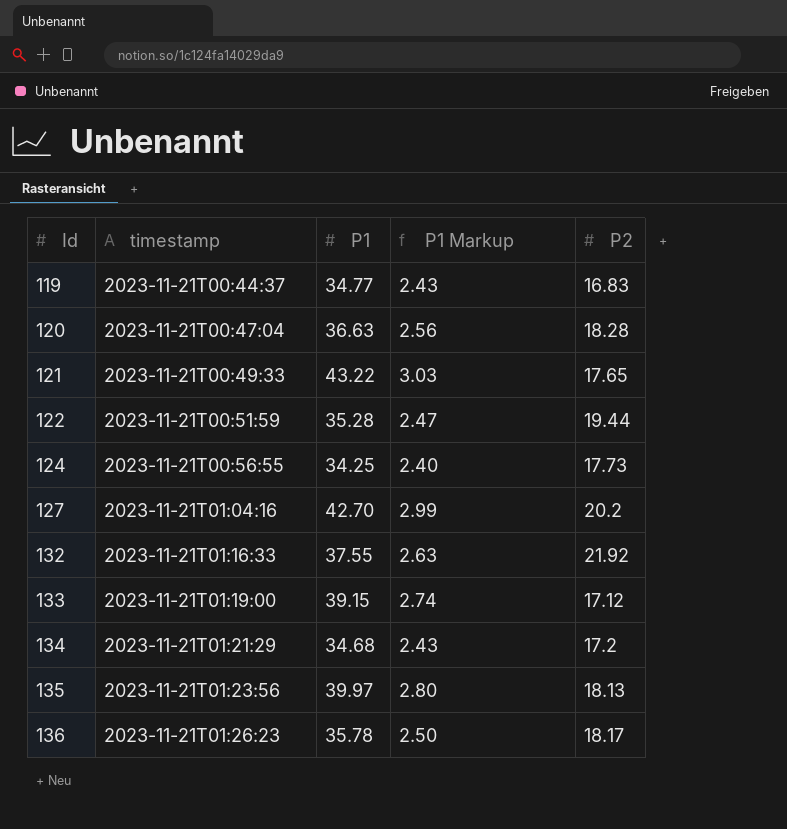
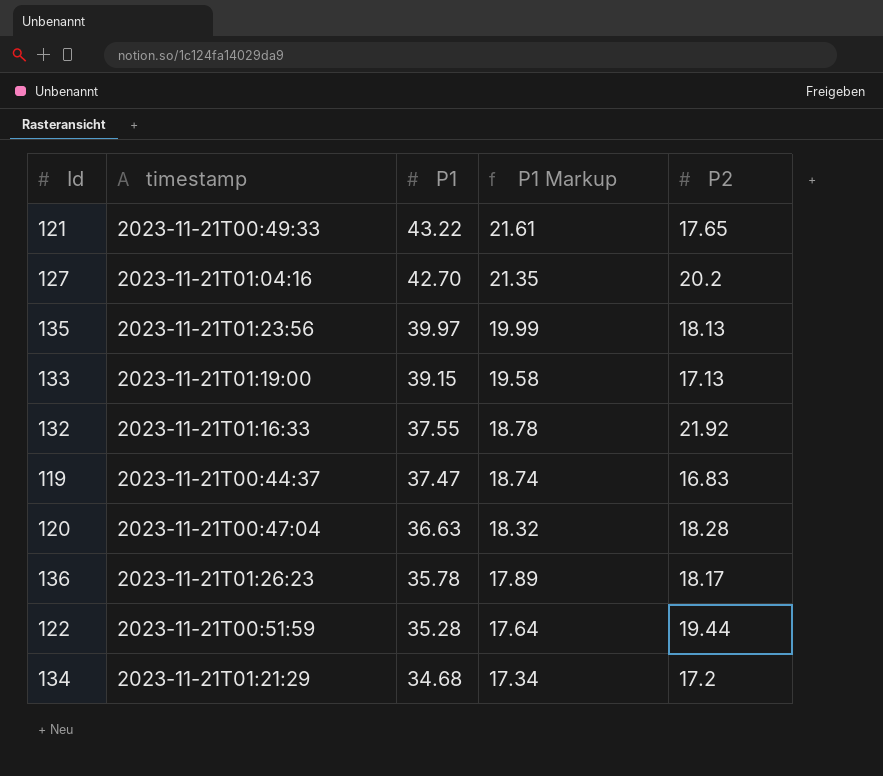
row order: Id ascending -> P1 descending
column P1 Markup | formula: [P1] * 0.07 -> [P1] * 0.5
row 124: 2023-11-21T00:56:55 | 34.25 | 2.40 | 17.73 -> none
133 | P2: 17.12 -> 17.13
119 | P1: 34.77 -> 37.47

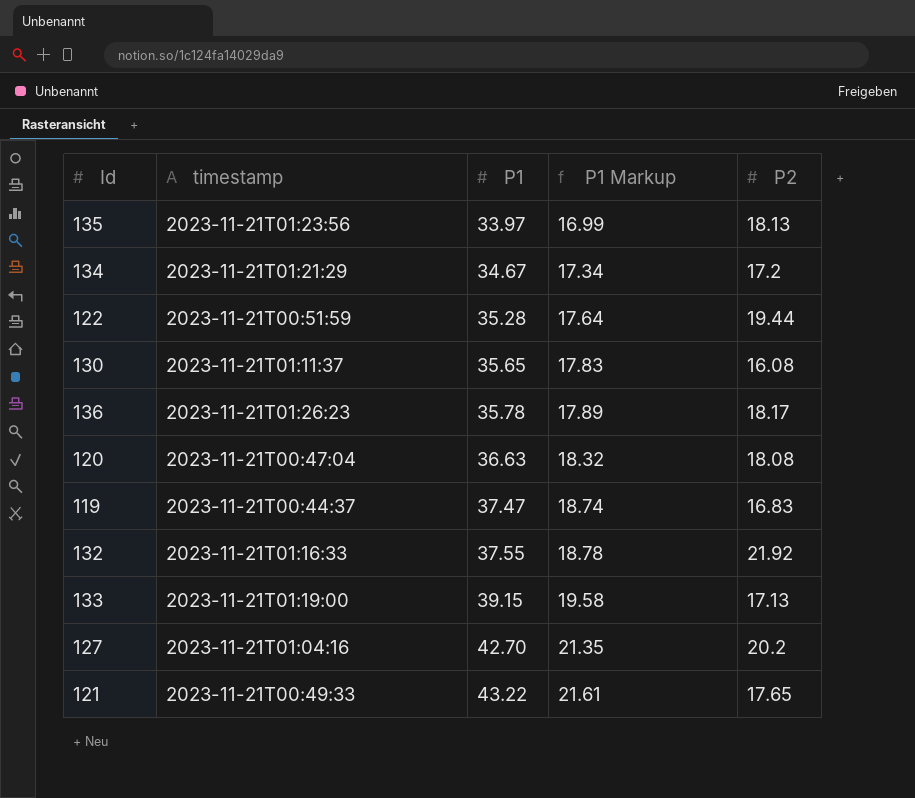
row order: P1 descending -> P1 ascending
135 | P1: 39.97 -> 33.97
135 | P1 Markup: 19.99 -> 16.99
134 | P1: 34.68 -> 34.67
row 130: none -> 2023-11-21T01:11:37 | 35.65 | 17.83 | 16.08
120 | P2: 18.28 -> 18.08

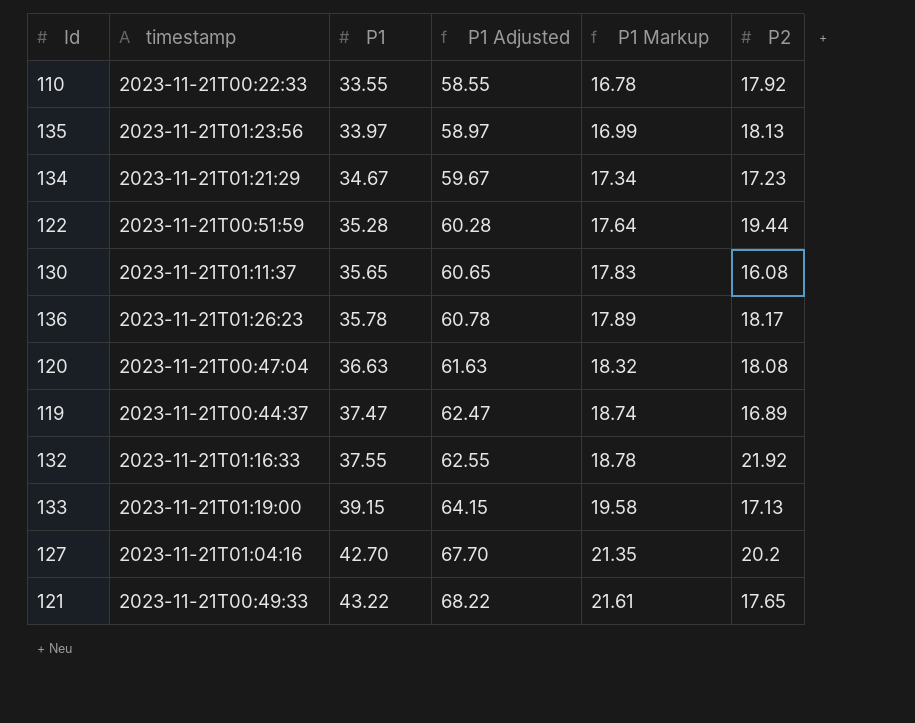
column P1 Adjusted | formula: none -> [P1] + 25
row 110: none -> 2023-11-21T00:22:33 | 33.55 | 58.55 | 16.78 | 17.92
134 | P2: 17.2 -> 17.23
119 | P2: 16.83 -> 16.89

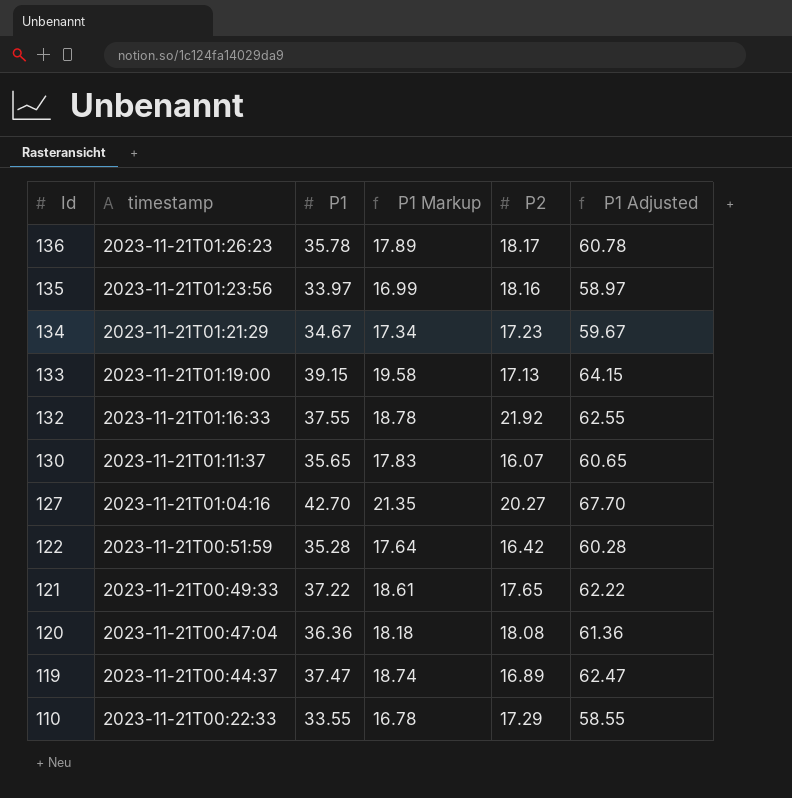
row order: P1 ascending -> Id descending
column P1 Adjusted | position: 4 -> 6
135 | P2: 18.13 -> 18.16
130 | P2: 16.08 -> 16.07
127 | P2: 20.2 -> 20.27
122 | P2: 19.44 -> 16.42
121 | P1: 43.22 -> 37.22
121 | P1 Markup: 21.61 -> 18.61
121 | P1 Adjusted: 68.22 -> 62.22
120 | P1: 36.63 -> 36.36
120 | P1 Markup: 18.32 -> 18.18
120 | P1 Adjusted: 61.63 -> 61.36
110 | P2: 17.92 -> 17.29

